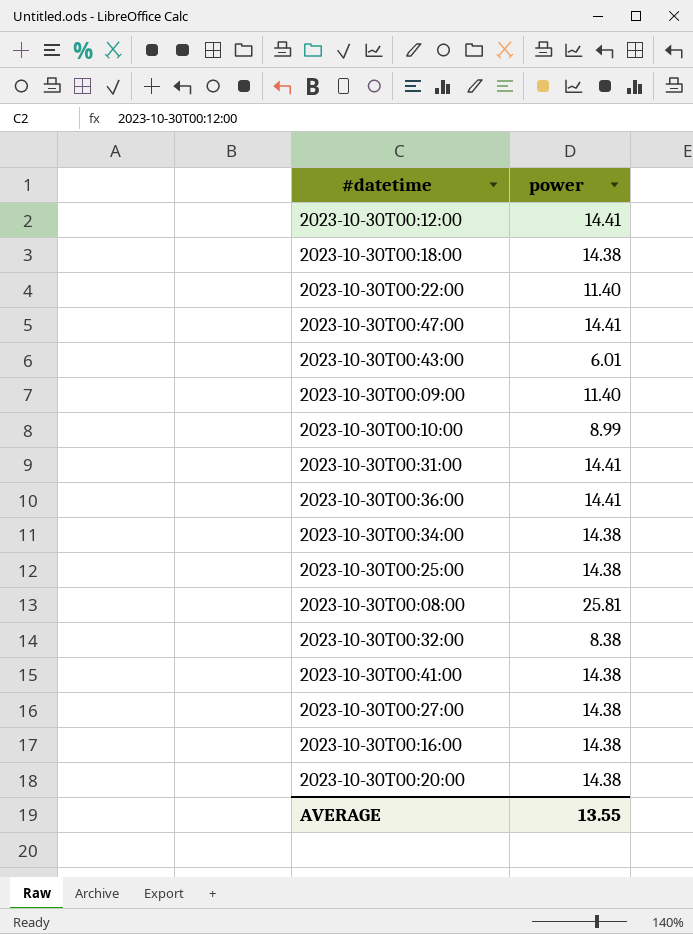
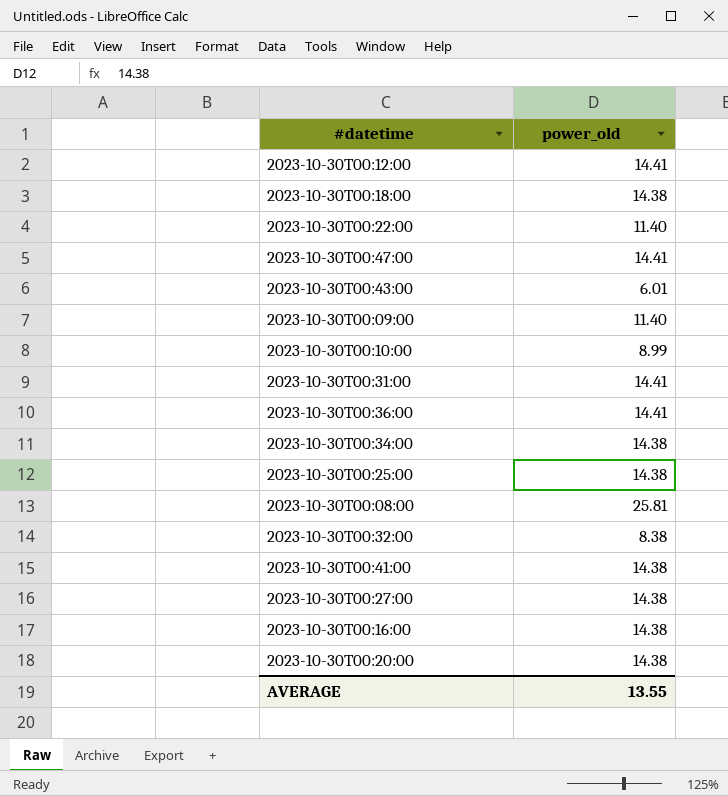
column name: power -> power_old

